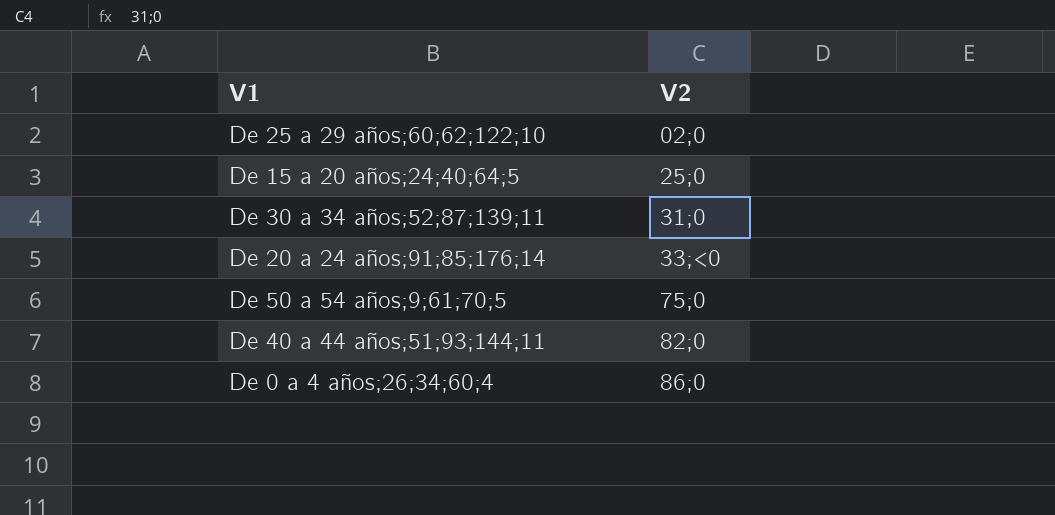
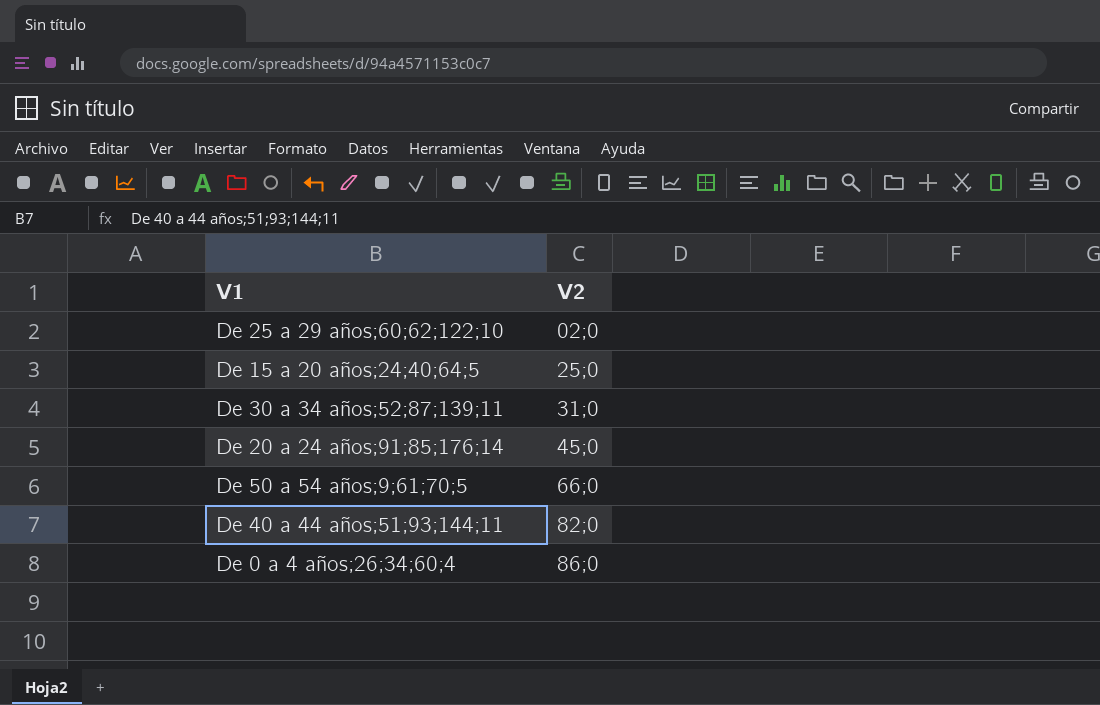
De 20 a 24 años;91;85;176;14 | V2: 33;<0 -> 45;0
De 50 a 54 años;9;61;70;5 | V2: 75;0 -> 66;0

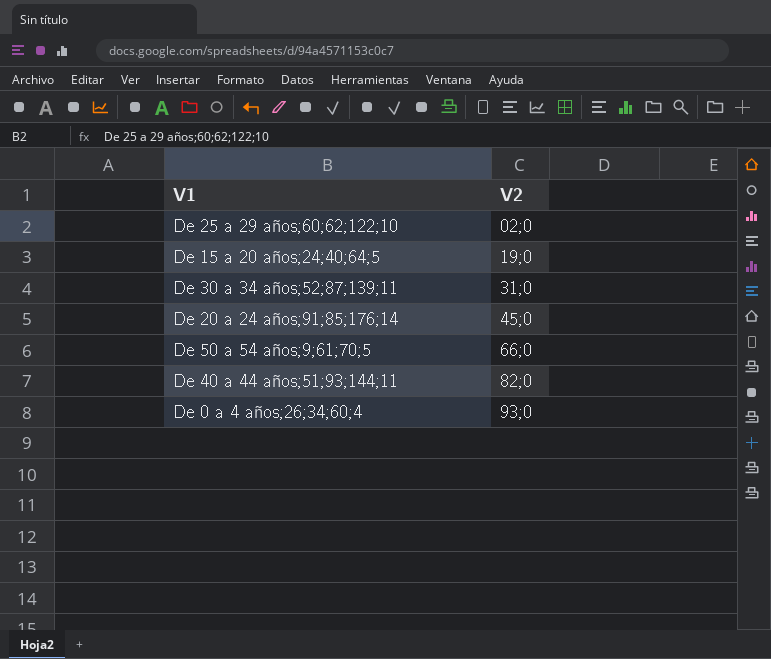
De 15 a 20 años;24;40;64;5 | V2: 25;0 -> 19;0
De 0 a 4 años;26;34;60;4 | V2: 86;0 -> 93;0

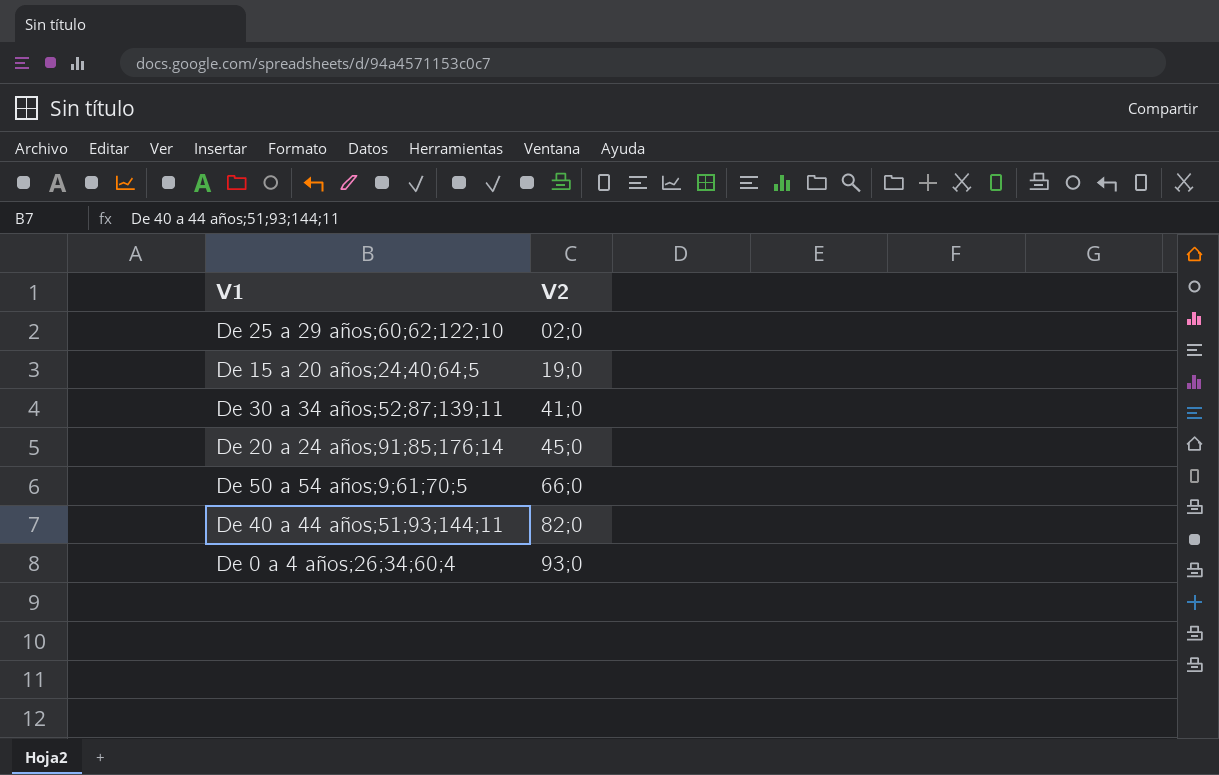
De 30 a 34 años;52;87;139;11 | V2: 31;0 -> 41;0

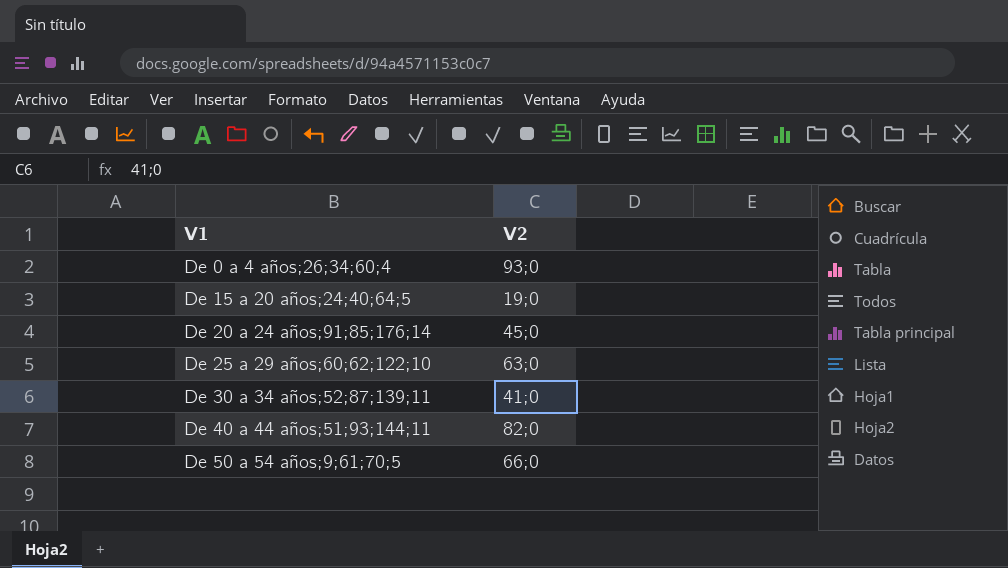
row order: V2 ascending -> V1 ascending
De 25 a 29 años;60;62;122;10 | V2: 02;0 -> 63;0

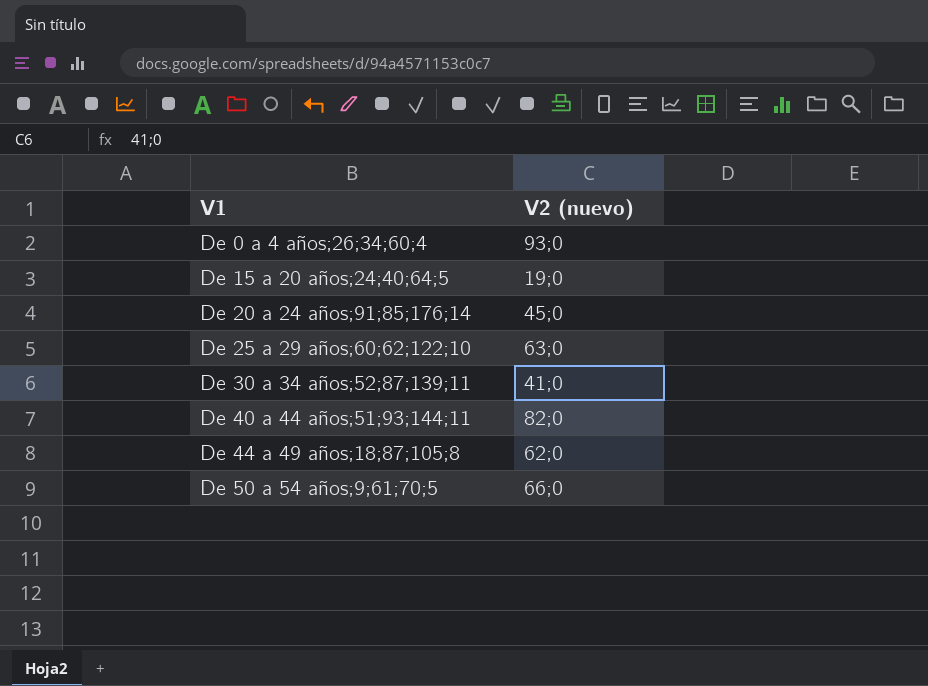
column name: V2 -> V2 (nuevo)
row De 44 a 49 años;18;87;105;8: none -> 62;0

